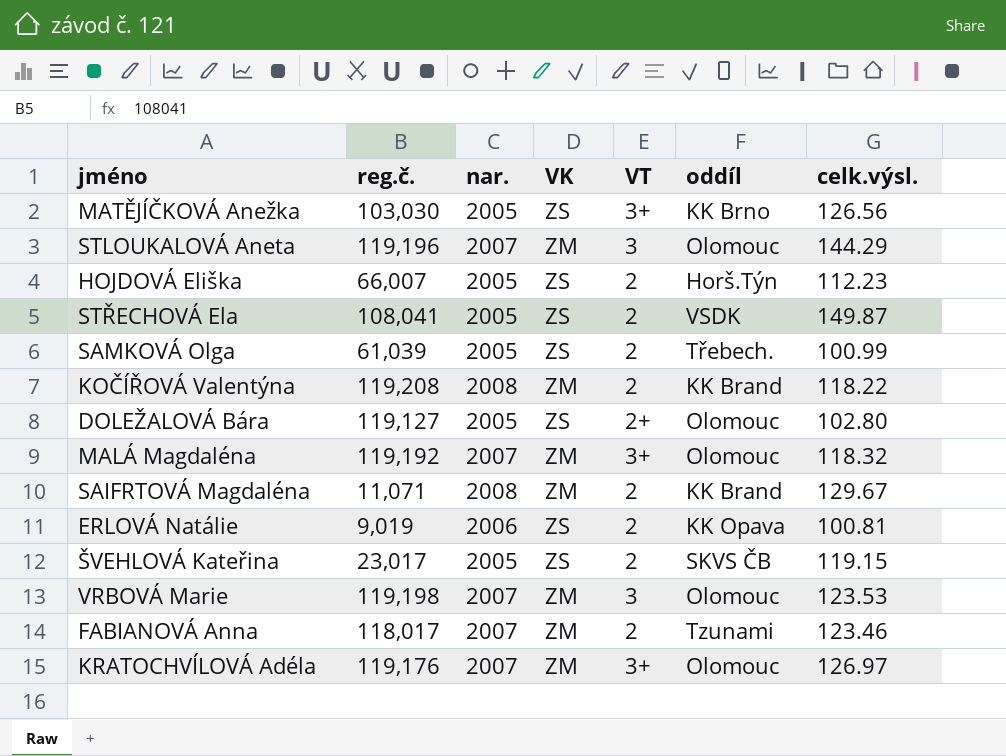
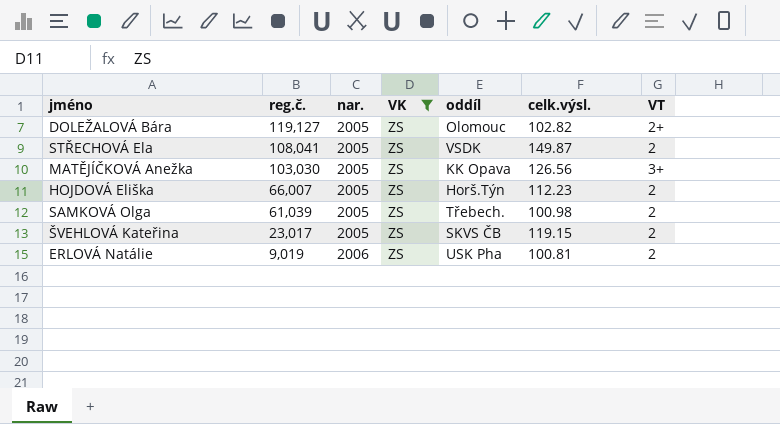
filter: none -> VK = ZS
row order: none -> reg.č. descending
column VT | position: 5 -> 7
DOLEŽALOVÁ Bára | celk.výsl.: 102.80 -> 102.82
MATĚJÍČKOVÁ Anežka | oddíl: KK Brno -> KK Opava
SAMKOVÁ Olga | celk.výsl.: 100.99 -> 100.98
ERLOVÁ Natálie | oddíl: KK Opava -> USK Pha

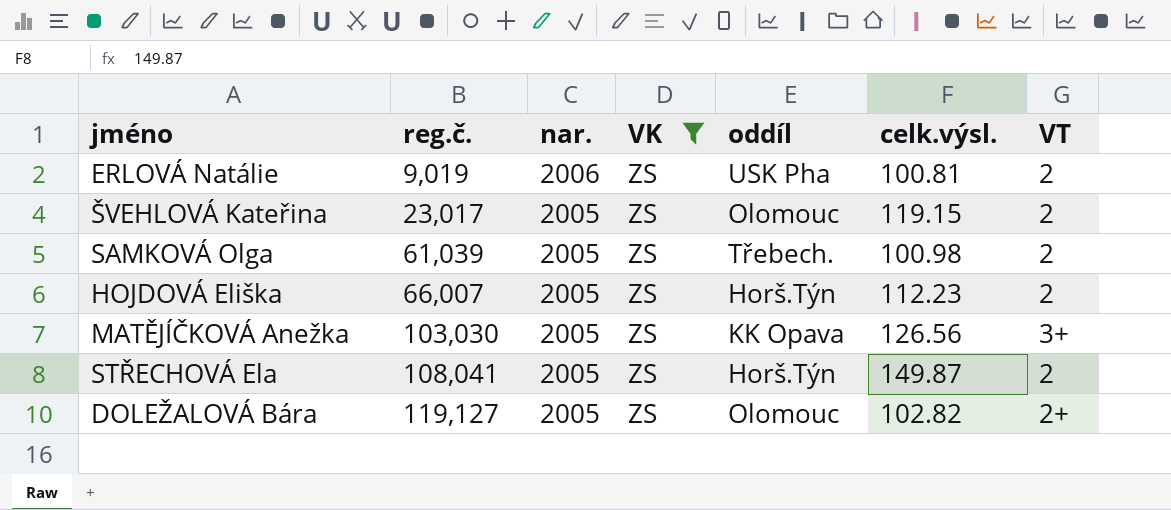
row order: reg.č. descending -> reg.č. ascending
ŠVEHLOVÁ Kateřina | oddíl: SKVS ČB -> Olomouc
STŘECHOVÁ Ela | oddíl: VSDK -> Horš.Týn

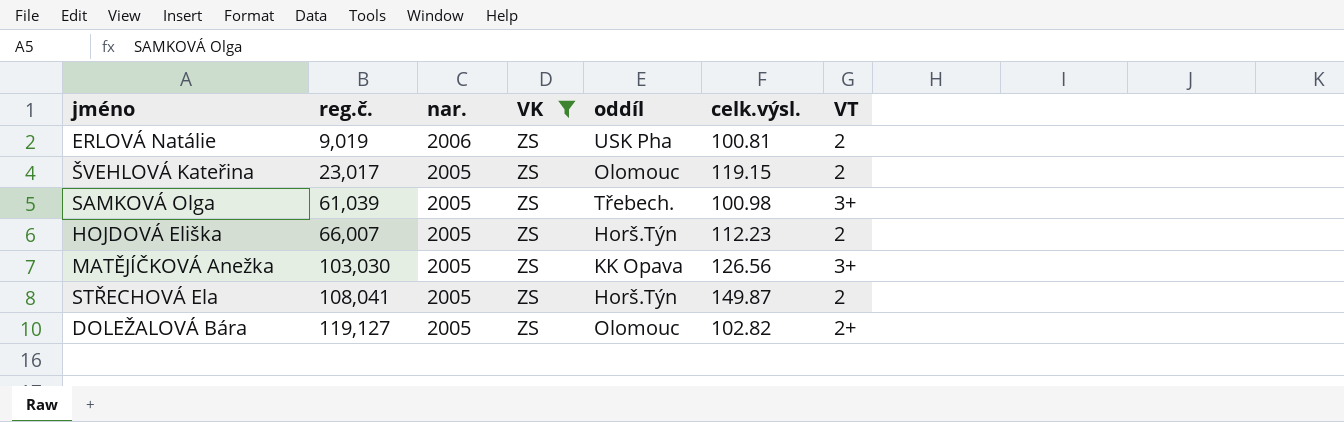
SAMKOVÁ Olga | VT: 2 -> 3+

